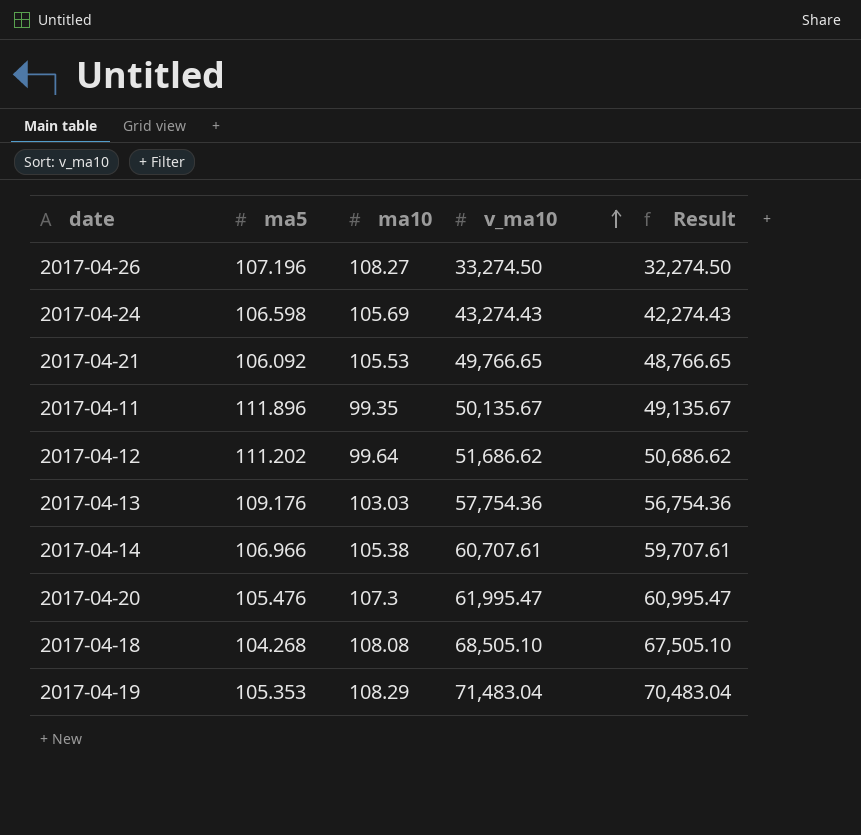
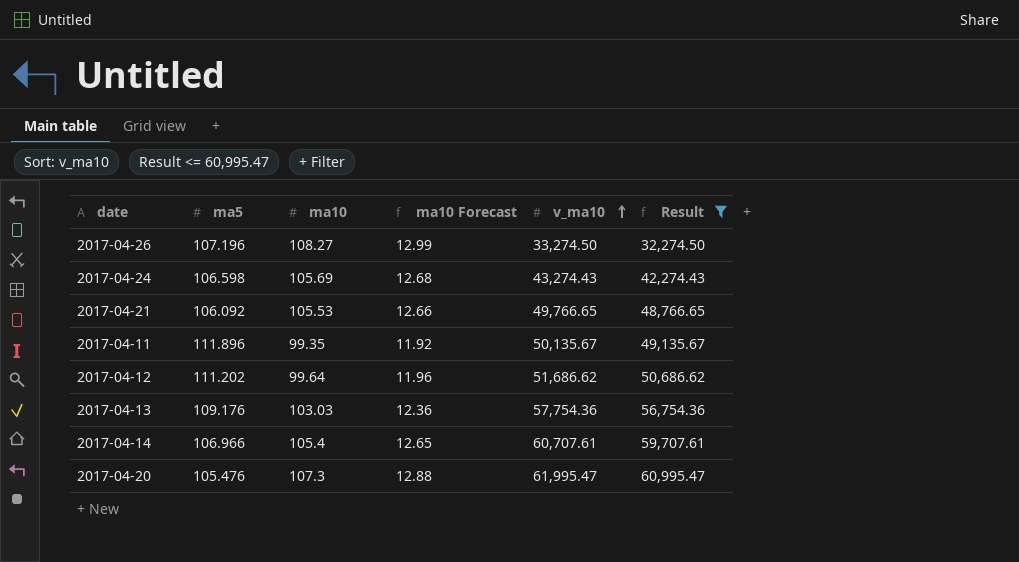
filter: none -> Result <= 60,995.47
column ma10 Forecast | formula: none -> [ma10] * 0.12
2017-04-14 | ma10: 105.38 -> 105.4

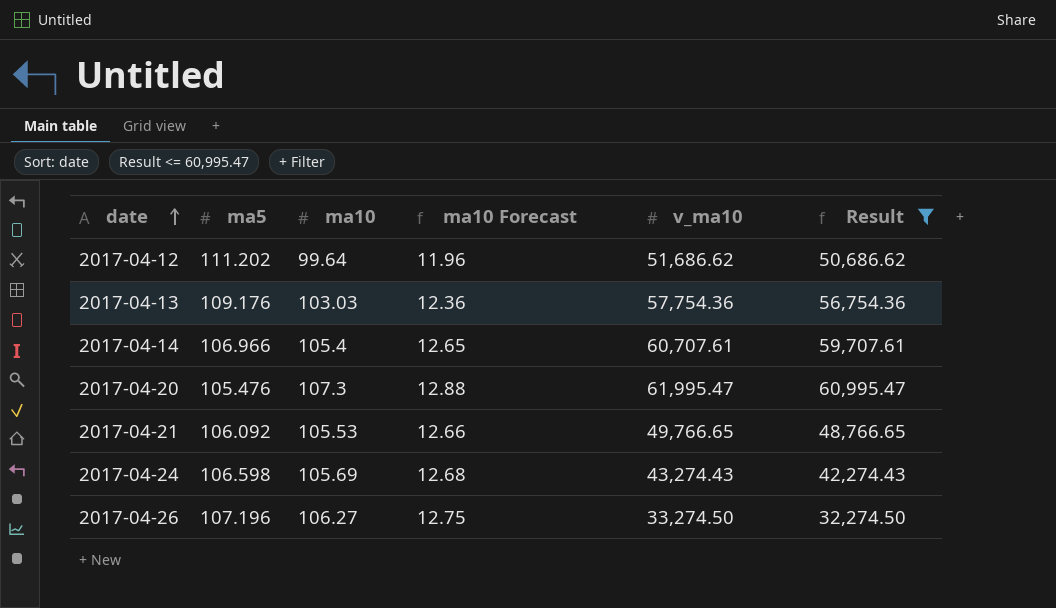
row order: v_ma10 ascending -> date ascending
row 2017-04-11: 111.896 | 99.35 | 11.92 | 50,135.67 | 49,135.67 -> none
2017-04-26 | ma10: 108.27 -> 106.27
2017-04-26 | ma10 Forecast: 12.99 -> 12.75

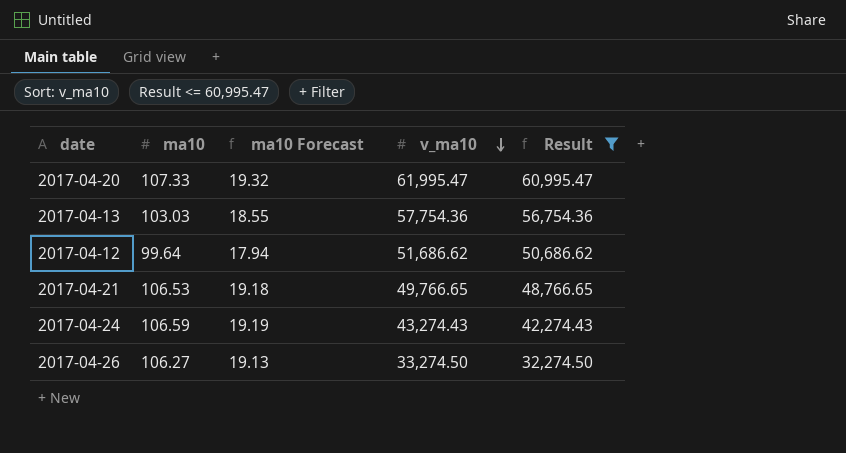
row order: date ascending -> v_ma10 descending
column ma5 | position: 2 -> none
column ma10 Forecast | formula: [ma10] * 0.12 -> [ma10] * 0.18
row 2017-04-14: 106.966 | 105.4 | 12.65 | 60,707.61 | 59,707.61 -> none
2017-04-20 | ma10: 107.3 -> 107.33
2017-04-21 | ma10: 105.53 -> 106.53
2017-04-24 | ma10: 105.69 -> 106.59

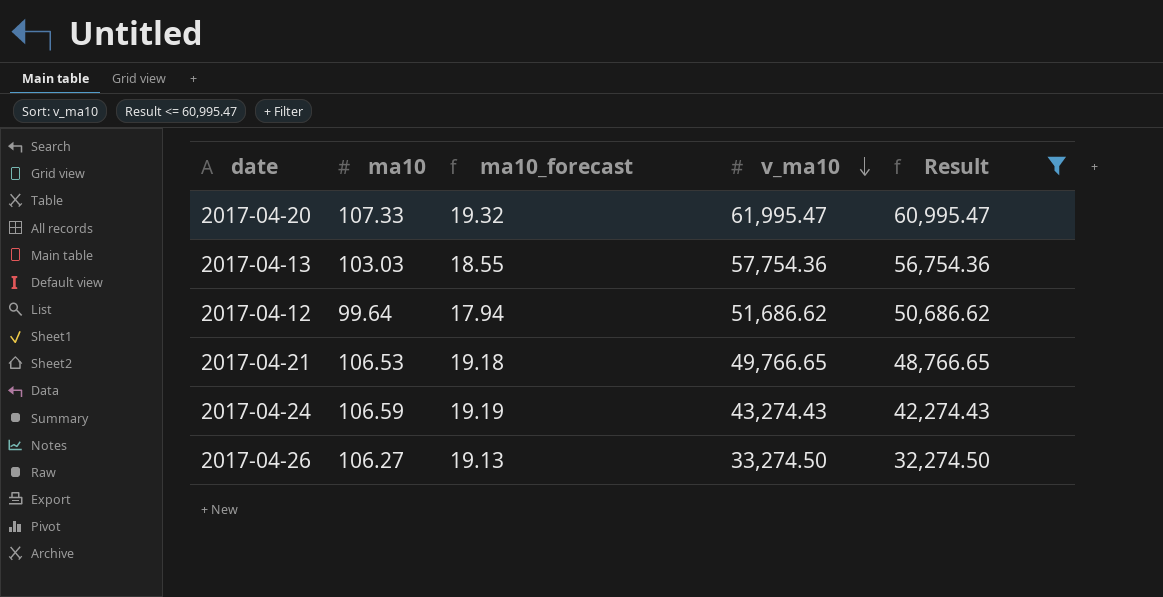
column name: ma10 Forecast -> ma10_forecast

